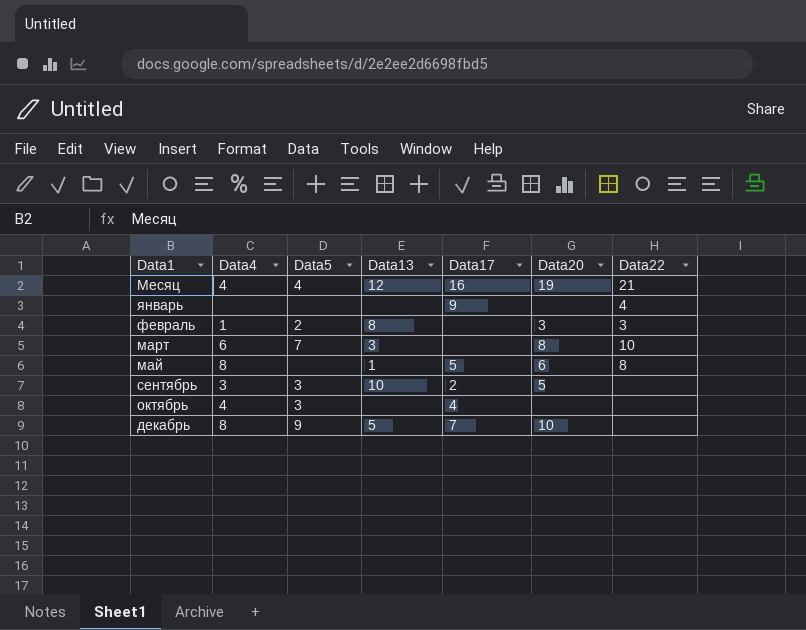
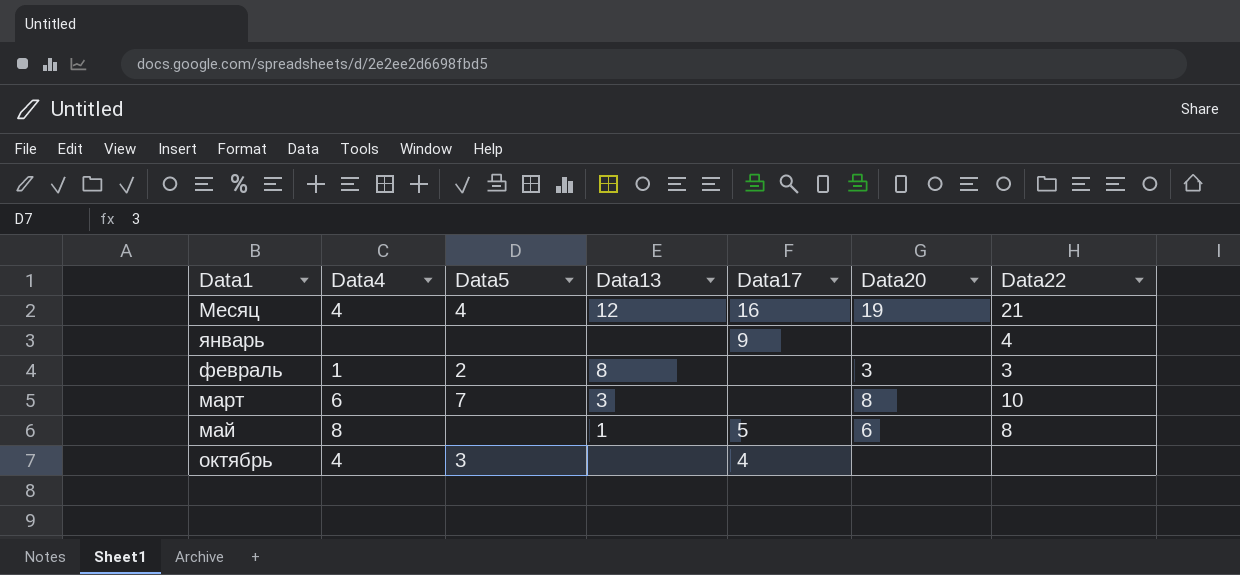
row сентябрь: 3 | 3 | 10 | 2 | 5 | none -> none
row декабрь: 8 | 9 | 5 | 7 | 10 | none -> none

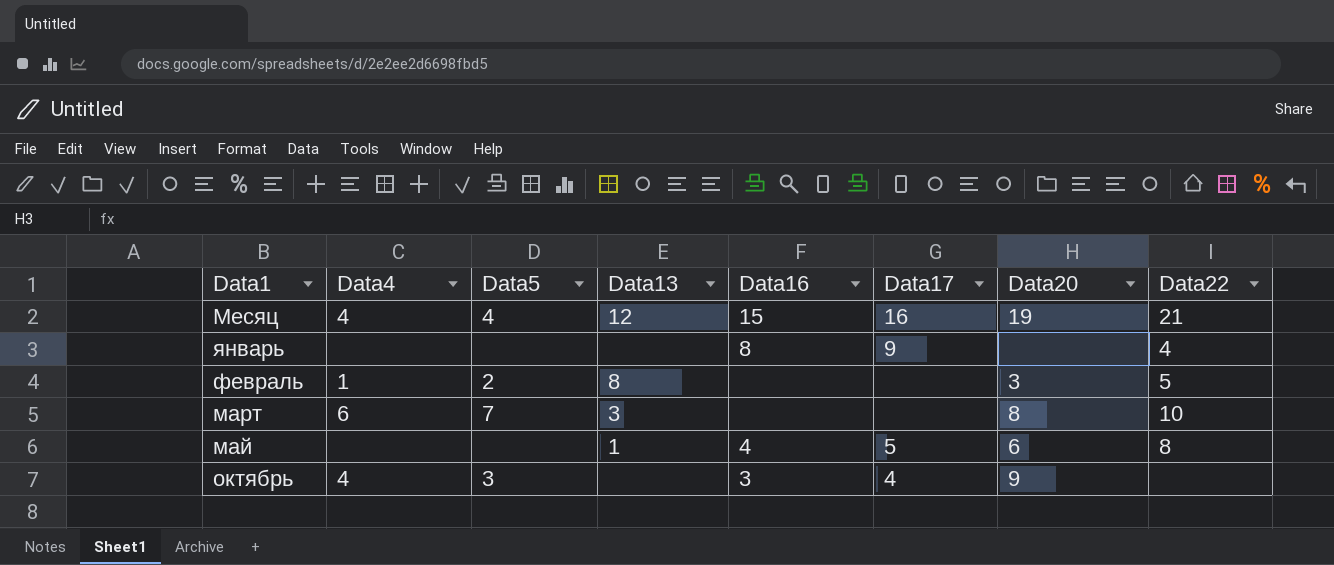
column Data16 | position: none -> 5
февраль | Data22: 3 -> 5
май | Data4: 8 -> none
октябрь | Data20: none -> 9

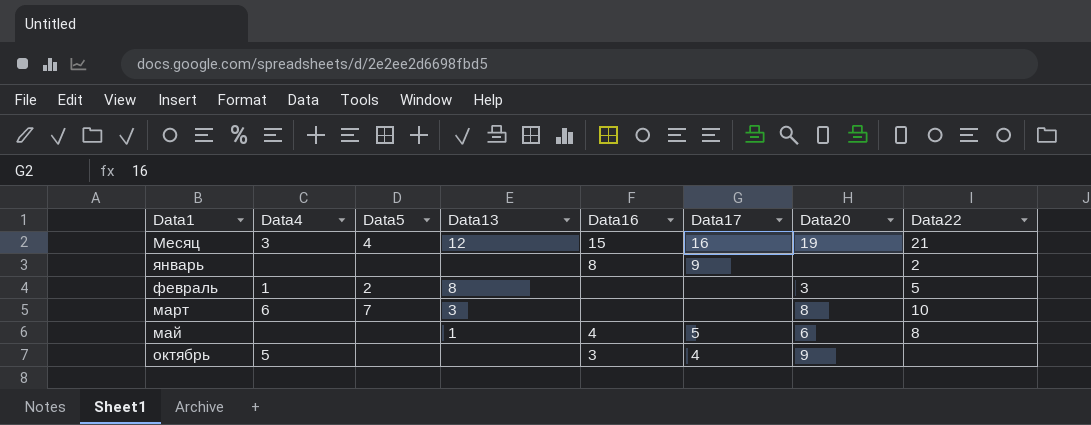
Месяц | Data4: 4 -> 3
январь | Data22: 4 -> 2
октябрь | Data4: 4 -> 5
октябрь | Data5: 3 -> none

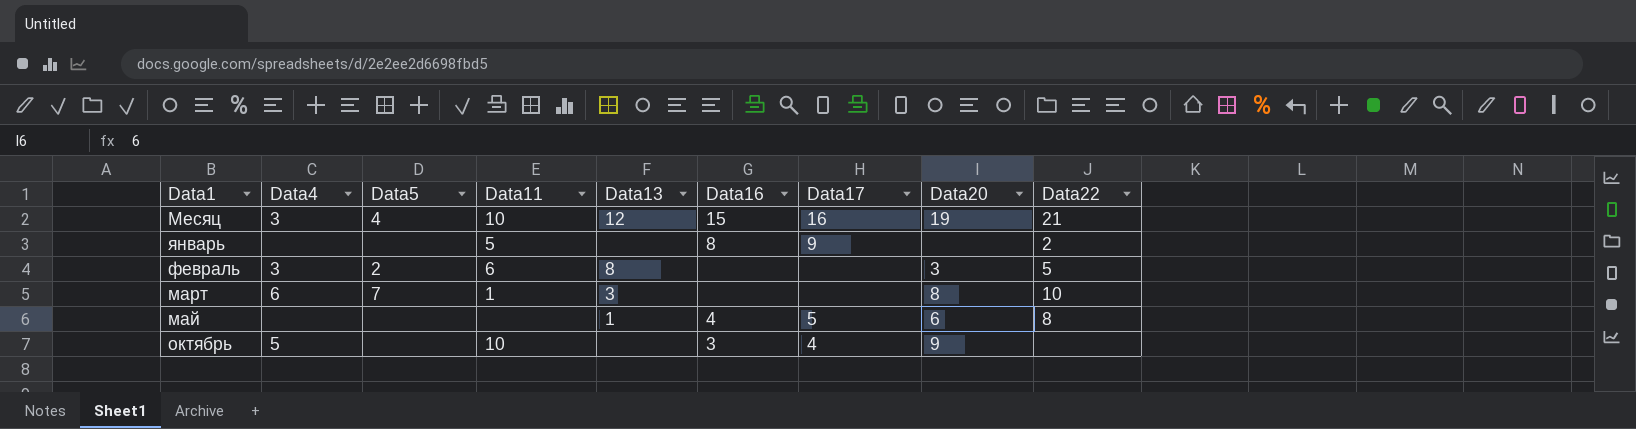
column Data11 | position: none -> 4
февраль | Data4: 1 -> 3

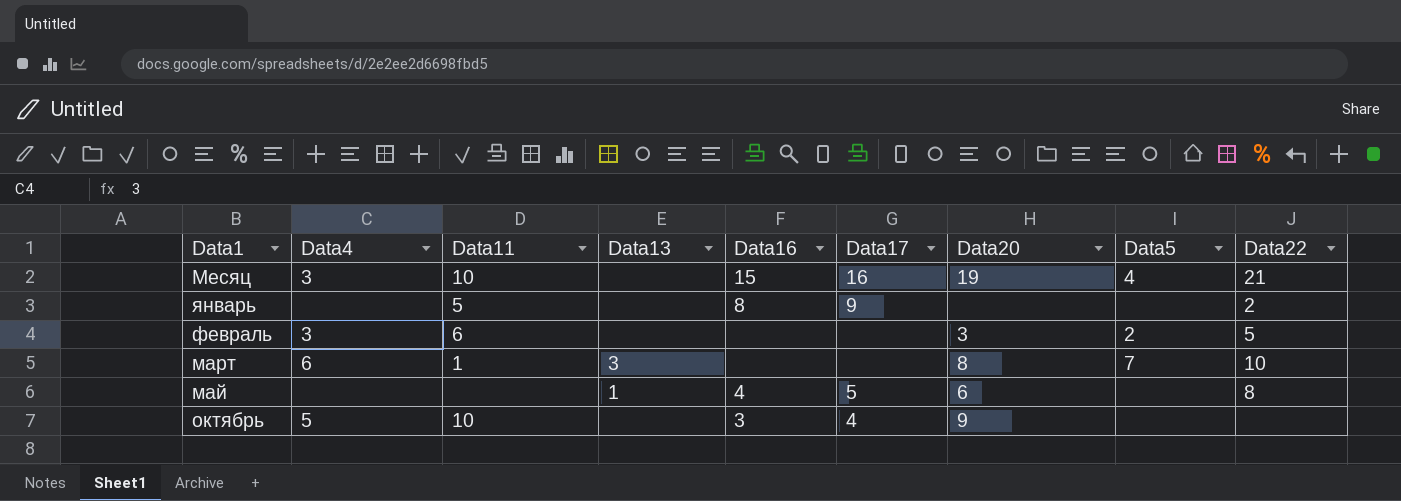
column Data5 | position: 3 -> 8
Месяц | Data13: 12 -> none
февраль | Data13: 8 -> none

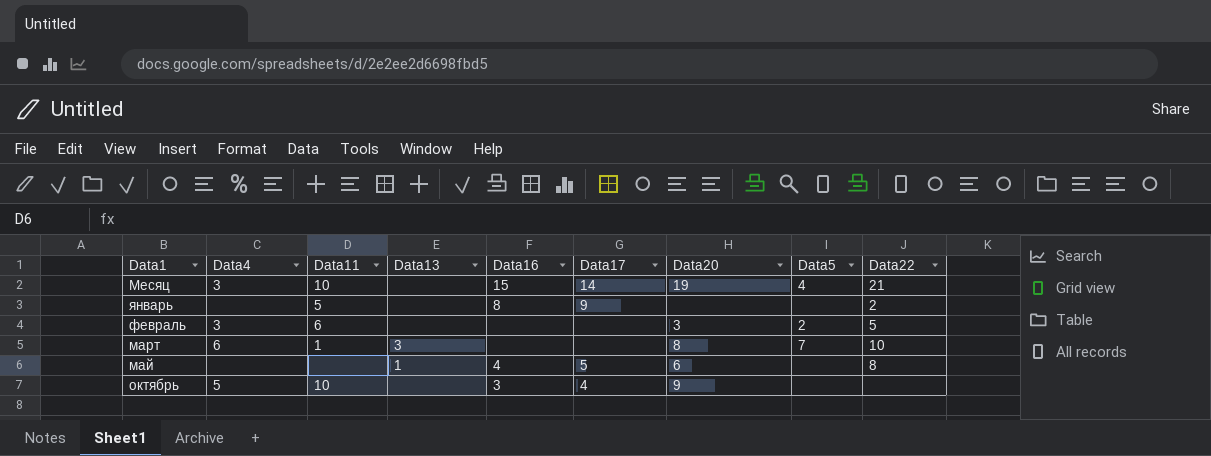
Месяц | Data17: 16 -> 14

